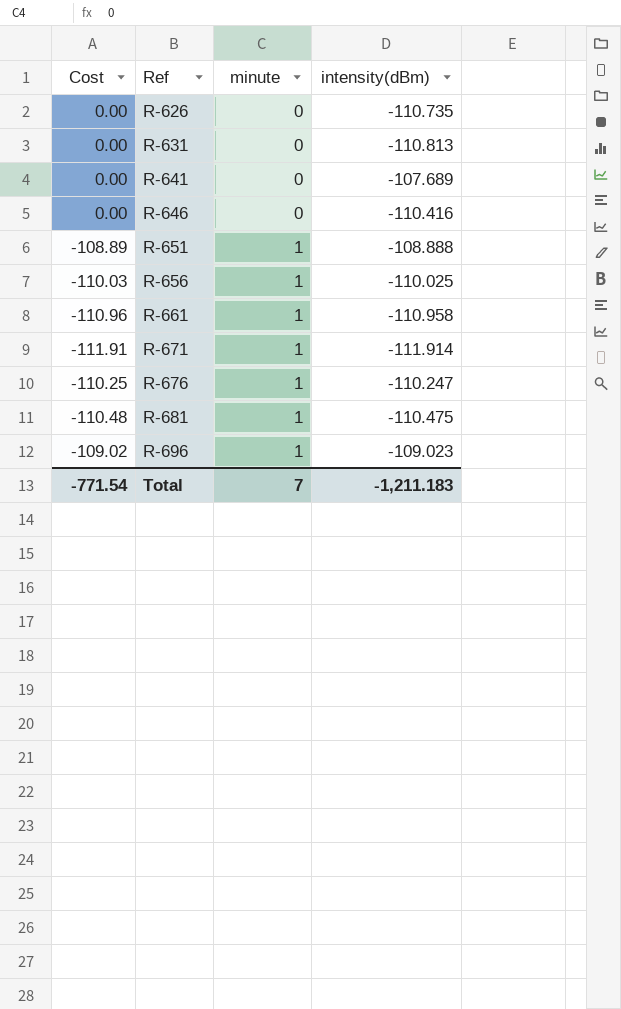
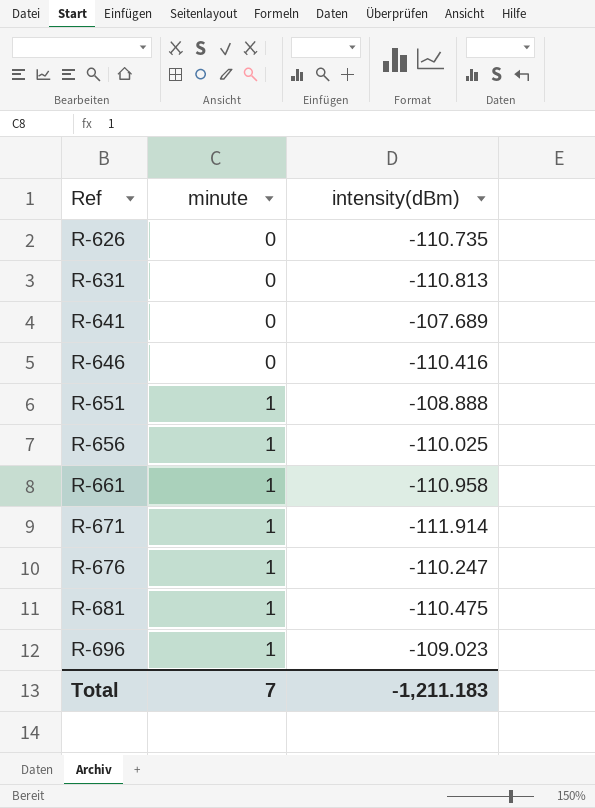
column Cost | formula: [minute] * [intensity(dBm)] -> none

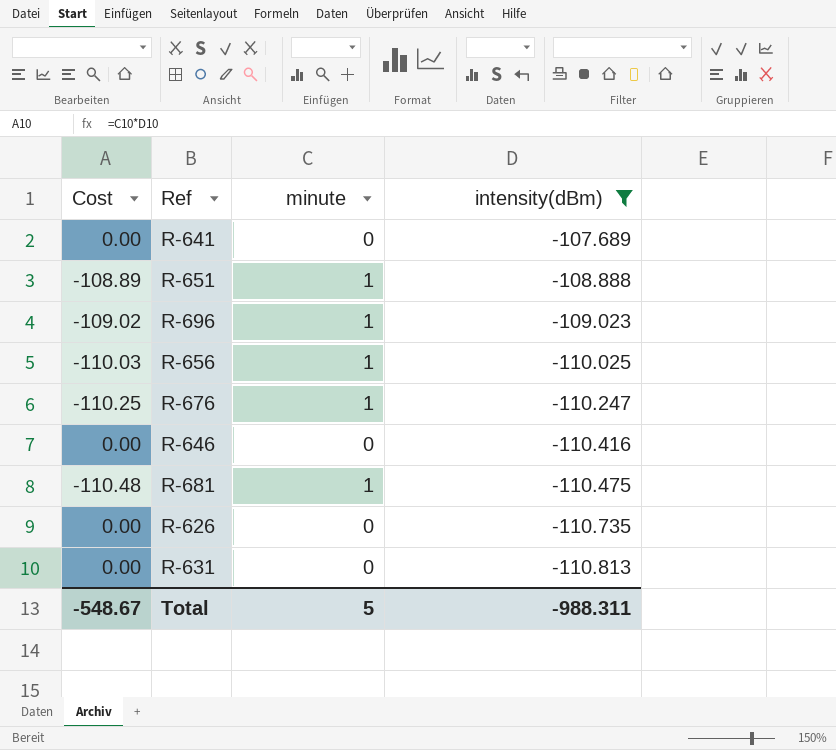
filter: none -> intensity(dBm) >= -110.813
row order: Ref ascending -> intensity(dBm) descending
column Cost | formula: none -> [minute] * [intensity(dBm)]
Total | minute: 7 -> 5
Total | intensity(dBm): -1,211.183 -> -988.311

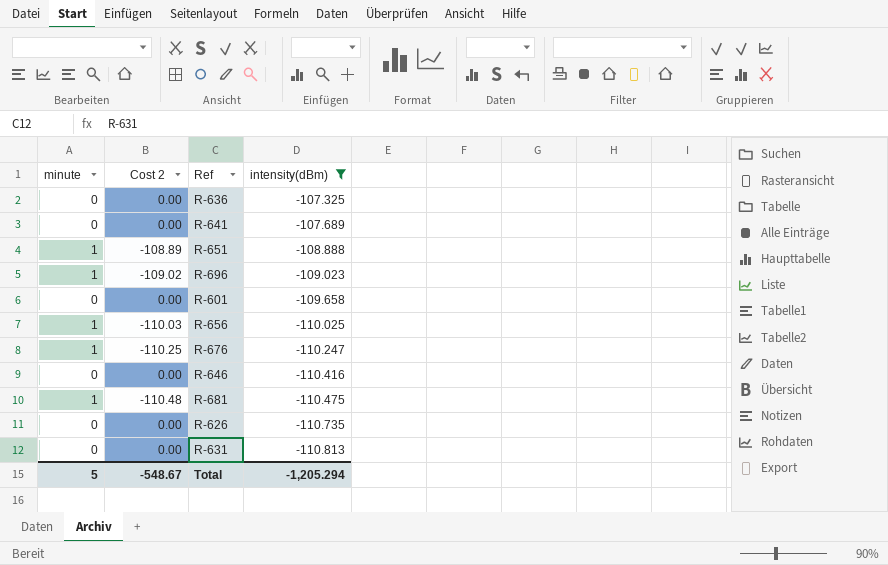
column minute | position: 3 -> 1
column name: Cost -> Cost 2
row R-636: none -> 0 | 0.00 | -107.325
row R-601: none -> 0 | 0.00 | -109.658
Total | intensity(dBm): -988.311 -> -1,205.294

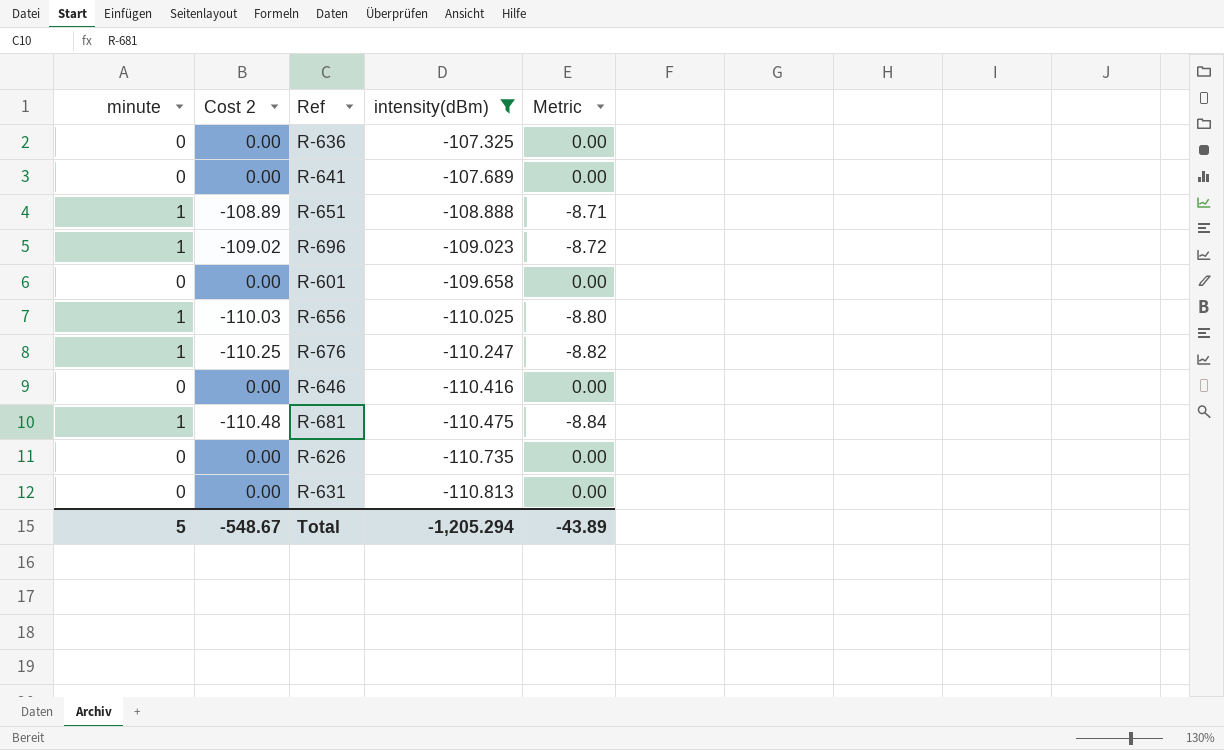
column Metric | formula: none -> [Cost 2] * 0.08

